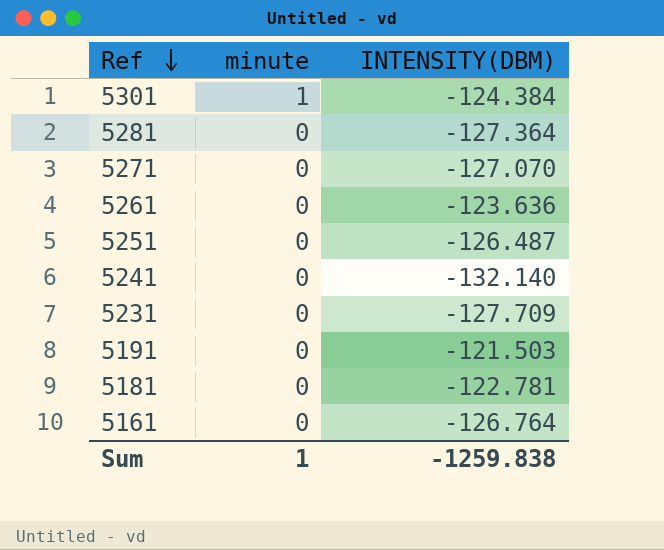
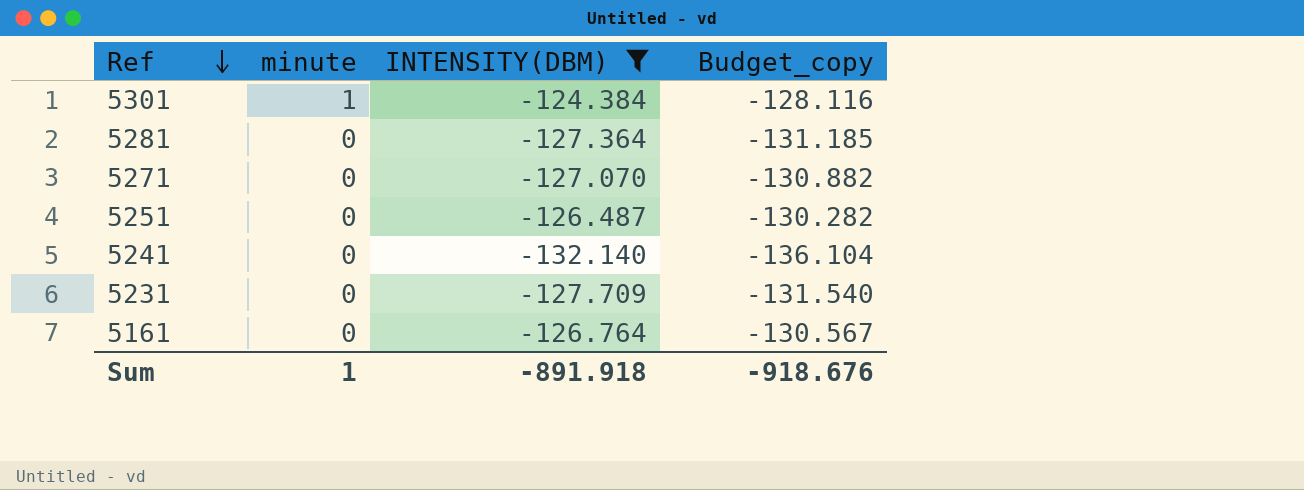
filter: none -> INTENSITY(DBM) <= -124.384
column Budget_copy | formula: none -> [INTENSITY(DBM)] * 1.03
Sum | INTENSITY(DBM): -1259.838 -> -891.918

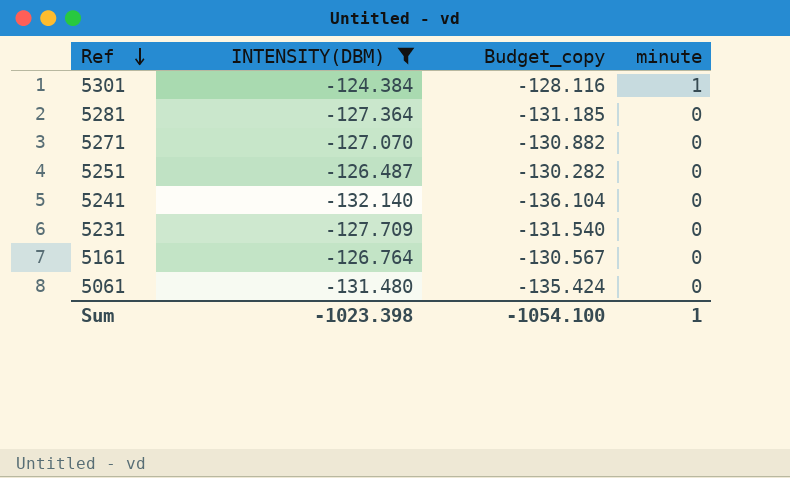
column minute | position: 2 -> 4
row 5061: none -> -131.480 | -135.424 | 0
Sum | INTENSITY(DBM): -891.918 -> -1023.398
Sum | Budget_copy: -918.676 -> -1054.100

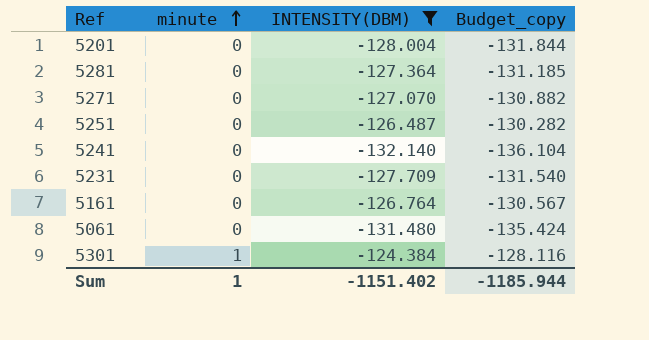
row order: Ref descending -> minute ascending
column minute | position: 4 -> 2
row 5201: none -> 0 | -128.004 | -131.844
Sum | INTENSITY(DBM): -1023.398 -> -1151.402
Sum | Budget_copy: -1054.100 -> -1185.944

